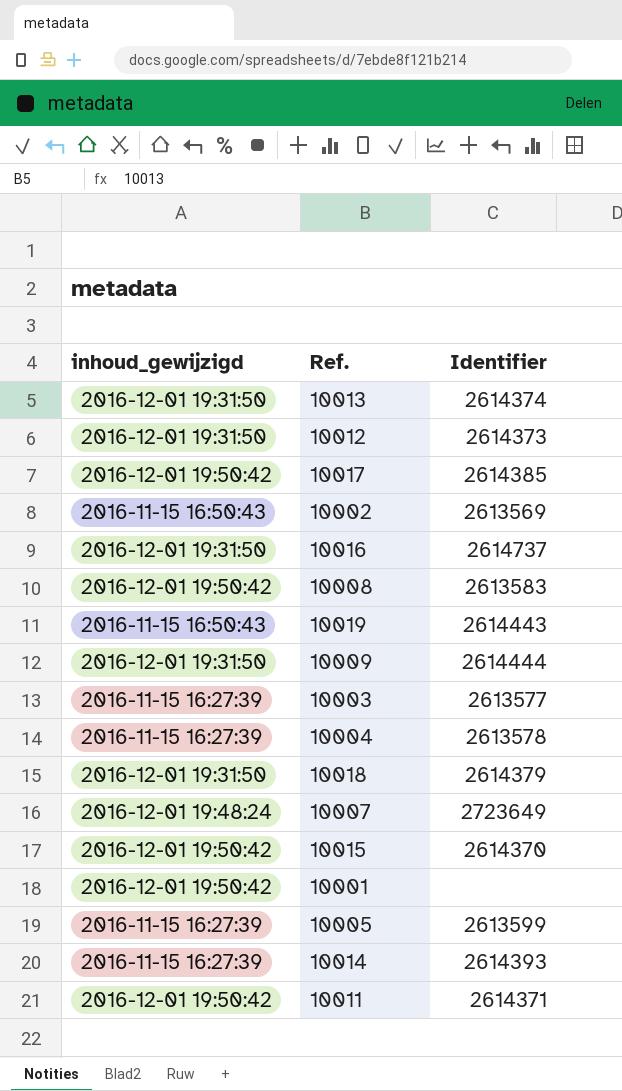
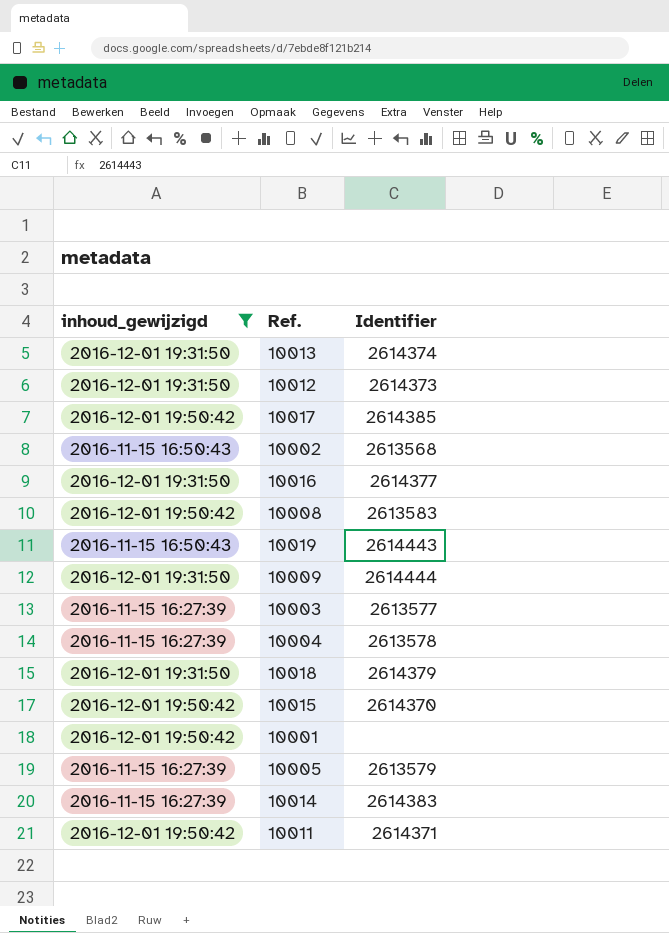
filter: none -> inhoud_gewijzigd != 2016-12-01 19:48:24
10002 | Identifier: 2613569 -> 2613568
10016 | Identifier: 2614737 -> 2614377
10005 | Identifier: 2613599 -> 2613579
10014 | Identifier: 2614393 -> 2614383

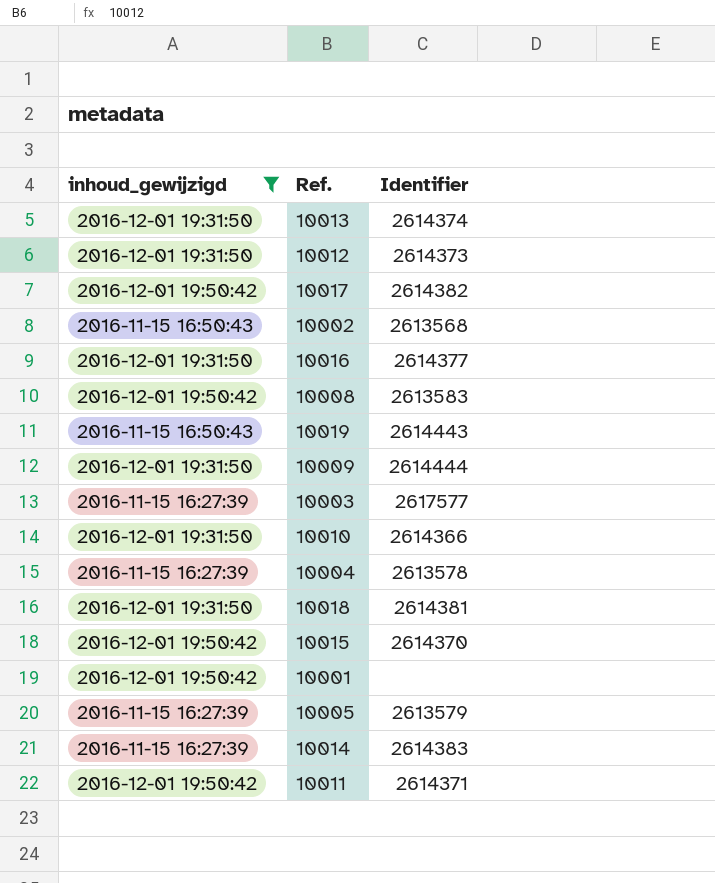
10017 | Identifier: 2614385 -> 2614382
10003 | Identifier: 2613577 -> 2617577
row 10010: none -> 2016-12-01 19:31:50 | 2614366
10018 | Identifier: 2614379 -> 2614381

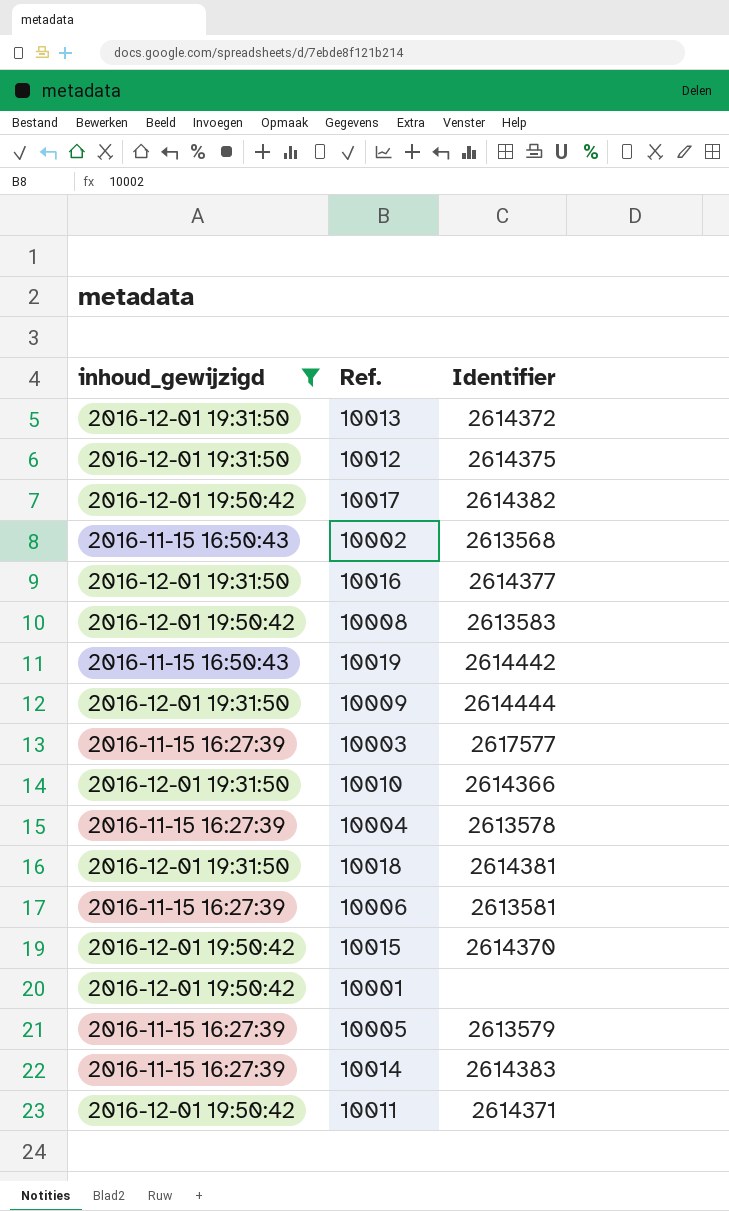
10013 | Identifier: 2614374 -> 2614372
10012 | Identifier: 2614373 -> 2614375
10019 | Identifier: 2614443 -> 2614442
row 10006: none -> 2016-11-15 16:27:39 | 2613581

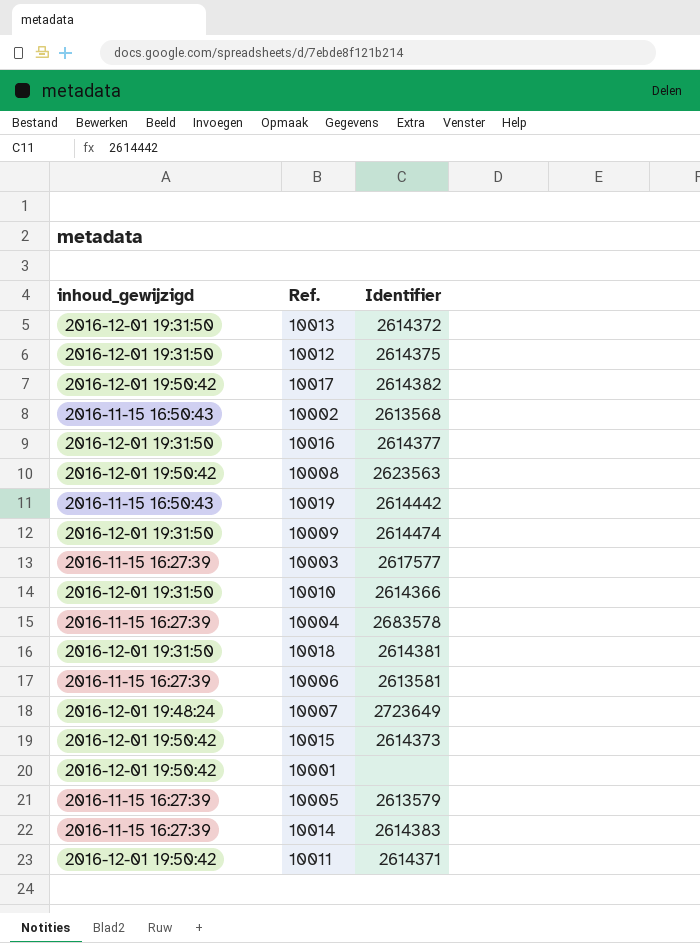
filter: inhoud_gewijzigd != 2016-12-01 19:48:24 -> none
10008 | Identifier: 2613583 -> 2623563
10009 | Identifier: 2614444 -> 2614474
10004 | Identifier: 2613578 -> 2683578
10015 | Identifier: 2614370 -> 2614373

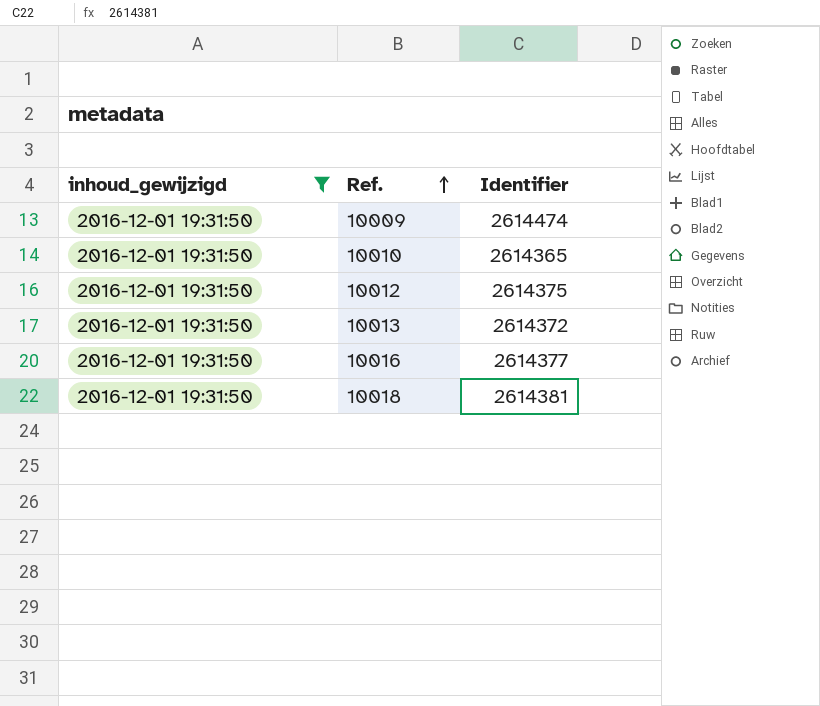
filter: none -> inhoud_gewijzigd = 2016-12-01 19:31:50
row order: none -> Ref. ascending
10010 | Identifier: 2614366 -> 2614365

